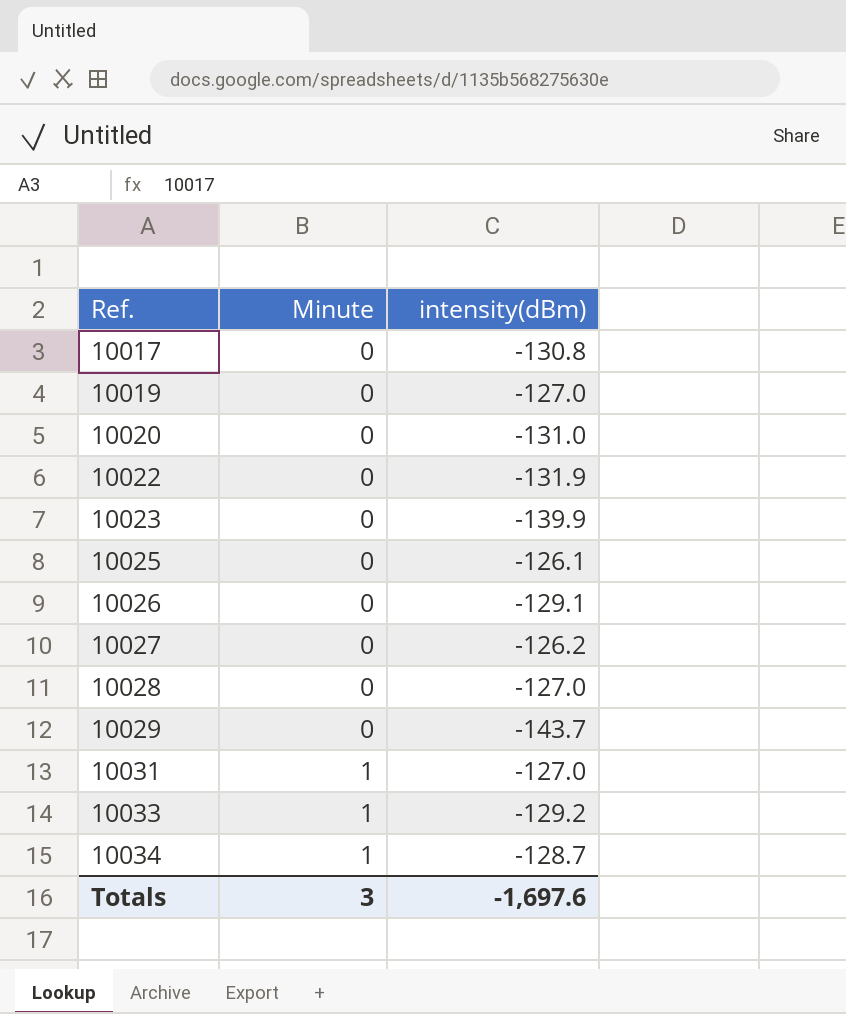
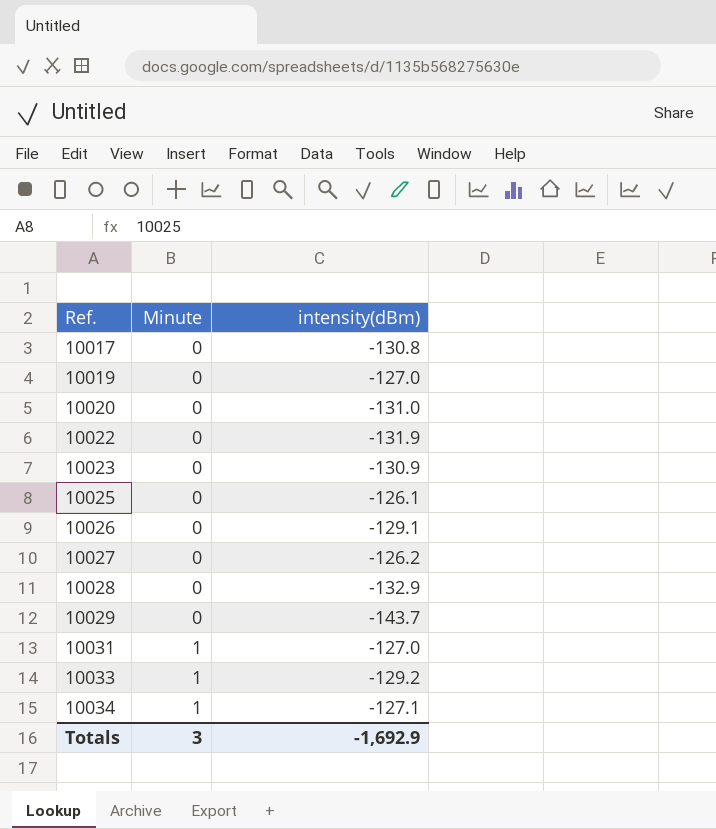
10023 | intensity(dBm): -139.9 -> -130.9
10028 | intensity(dBm): -127.0 -> -132.9
10034 | intensity(dBm): -128.7 -> -127.1
Totals | intensity(dBm): -1,697.6 -> -1,692.9

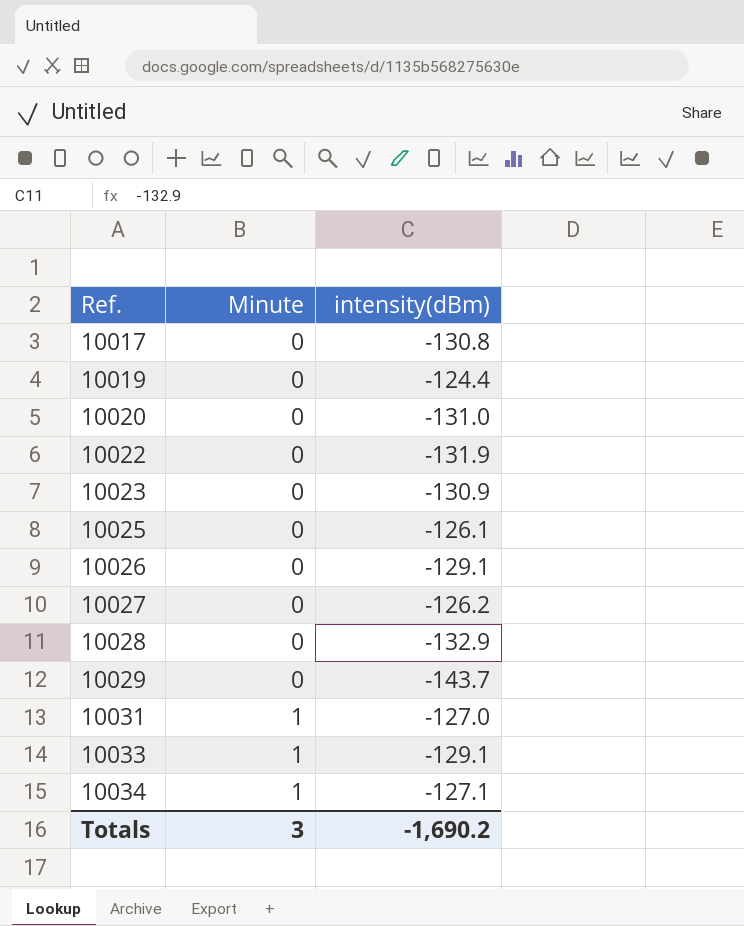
10019 | intensity(dBm): -127.0 -> -124.4
10033 | intensity(dBm): -129.2 -> -129.1
Totals | intensity(dBm): -1,692.9 -> -1,690.2

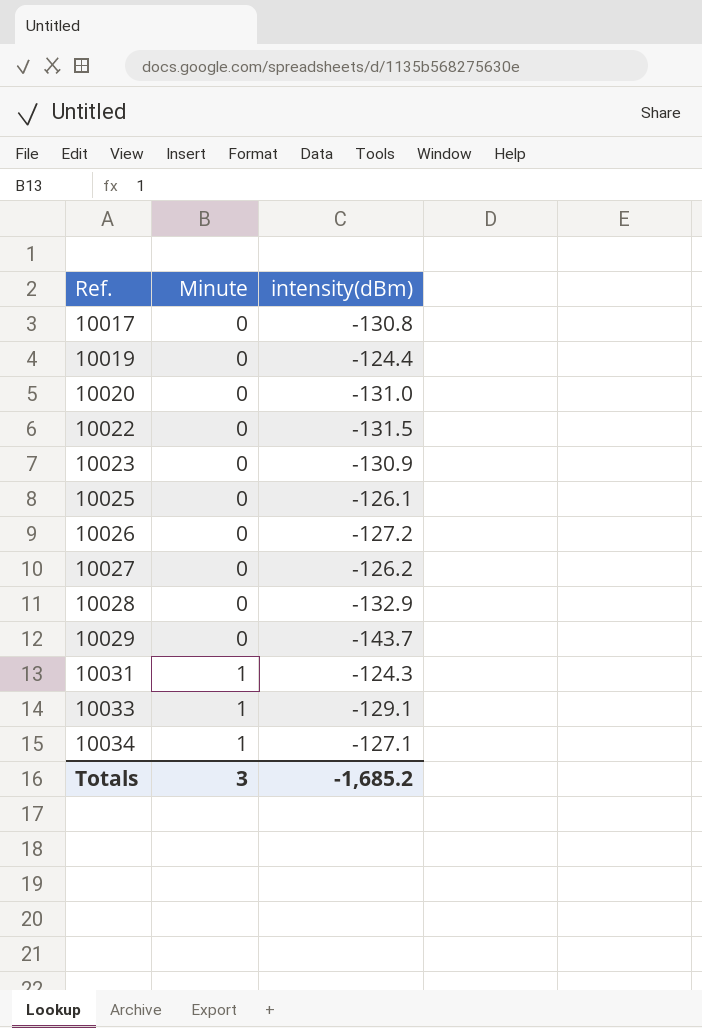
10022 | intensity(dBm): -131.9 -> -131.5
10026 | intensity(dBm): -129.1 -> -127.2
10031 | intensity(dBm): -127.0 -> -124.3
Totals | intensity(dBm): -1,690.2 -> -1,685.2

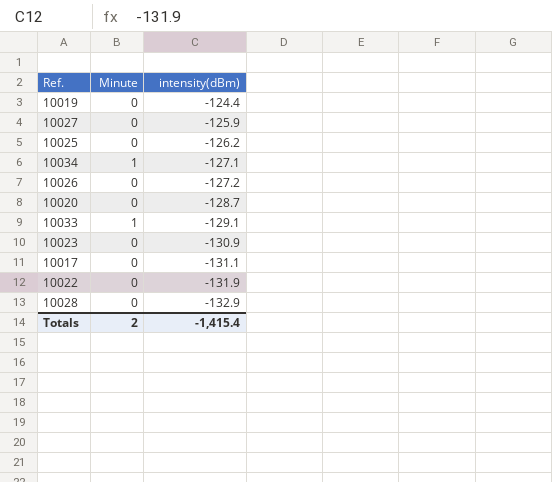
row order: Ref. ascending -> intensity(dBm) descending
row 10029: 0 | -143.7 -> none
row 10031: 1 | -124.3 -> none
10027 | intensity(dBm): -126.2 -> -125.9
10025 | intensity(dBm): -126.1 -> -126.2
10020 | intensity(dBm): -131.0 -> -128.7
10017 | intensity(dBm): -130.8 -> -131.1
10022 | intensity(dBm): -131.5 -> -131.9
Totals | Minute: 3 -> 2
Totals | intensity(dBm): -1,685.2 -> -1,415.4

